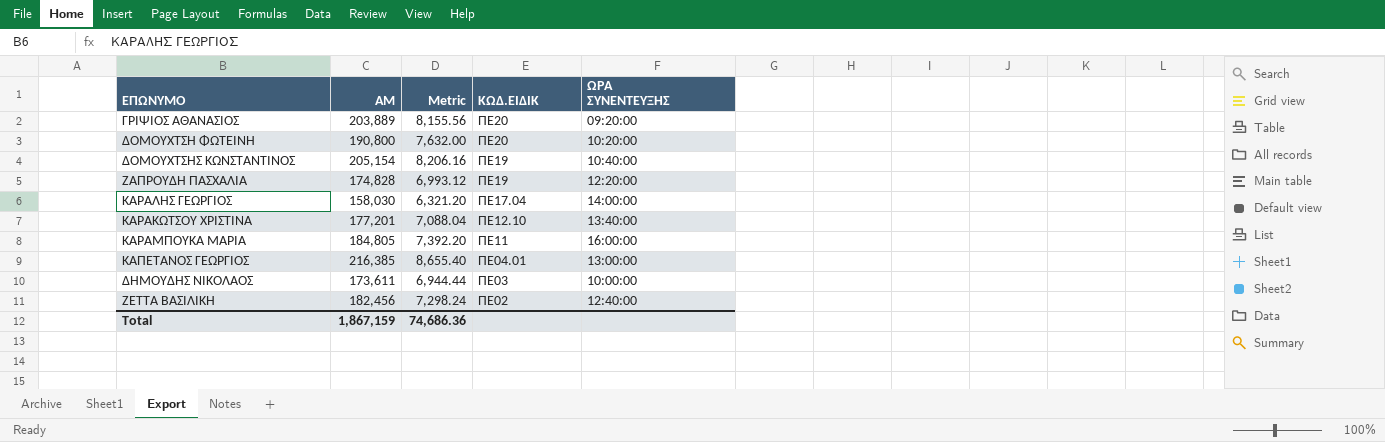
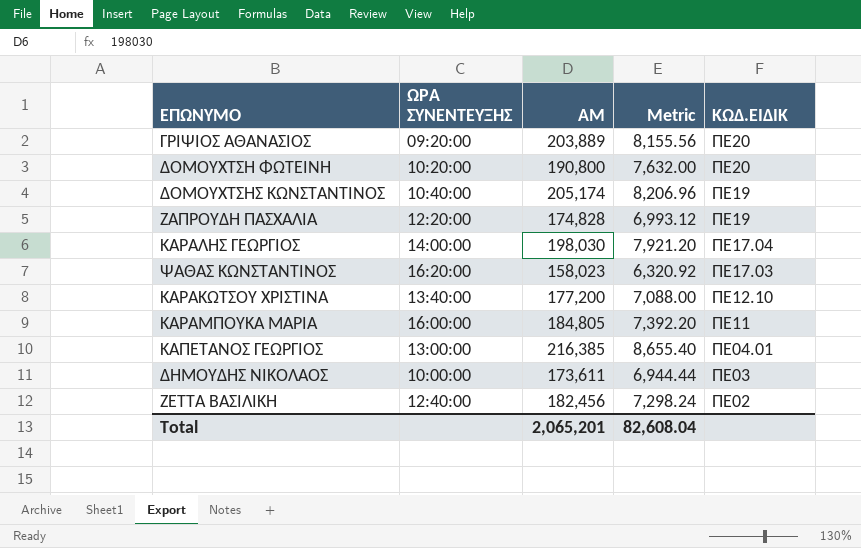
column ΩΡΑ ΣΥΝΕΝΤΕΥΞΗΣ | position: 5 -> 2
ΔΟΜΟΥΧΤΣΗΣ ΚΩΝΣΤΑΝΤΙΝΟΣ | ΑΜ: 205,154 -> 205,174
ΔΟΜΟΥΧΤΣΗΣ ΚΩΝΣΤΑΝΤΙΝΟΣ | Metric: 8,206.16 -> 8,206.96
ΚΑΡΑΛΗΣ ΓΕΩΡΓΙΟΣ | ΑΜ: 158,030 -> 198,030
ΚΑΡΑΛΗΣ ΓΕΩΡΓΙΟΣ | Metric: 6,321.20 -> 7,921.20
row ΨΑΘΑΣ ΚΩΝΣΤΑΝΤΙΝΟΣ: none -> 16:20:00 | 158,023 | 6,320.92 | ΠΕ17.03
ΚΑΡΑΚΩΤΣΟΥ ΧΡΙΣΤΙΝΑ | ΑΜ: 177,201 -> 177,200
ΚΑΡΑΚΩΤΣΟΥ ΧΡΙΣΤΙΝΑ | Metric: 7,088.04 -> 7,088.00
Total | ΑΜ: 1,867,159 -> 2,065,201
Total | Metric: 74,686.36 -> 82,608.04

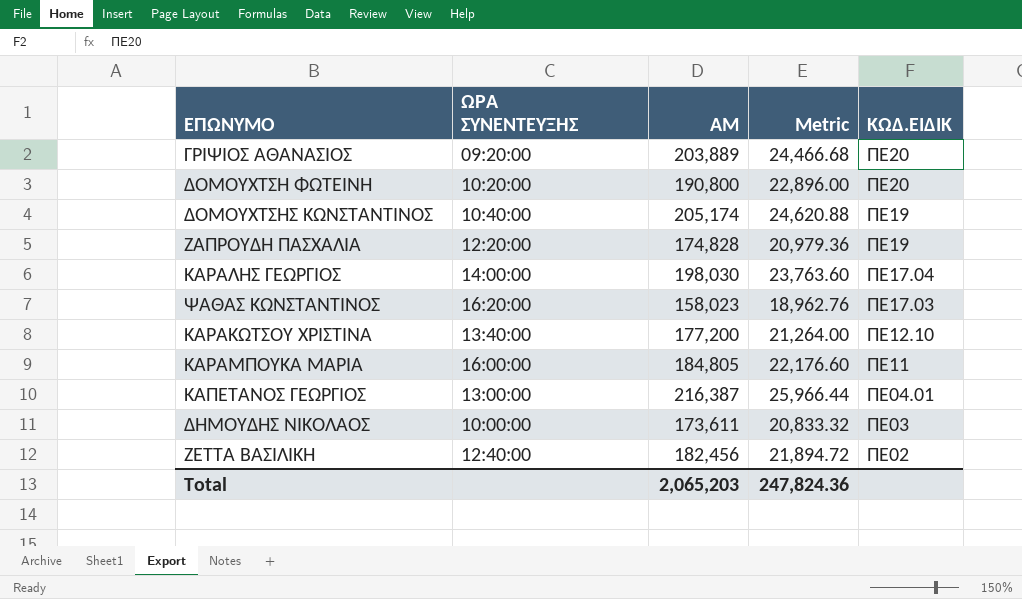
column Metric | formula: [ΑΜ] * 0.04 -> [ΑΜ] * 0.12
ΚΑΠΕΤΑΝΟΣ ΓΕΩΡΓΙΟΣ | ΑΜ: 216,385 -> 216,387
Total | ΑΜ: 2,065,201 -> 2,065,203
Total | Metric: 82,608.04 -> 247,824.36

